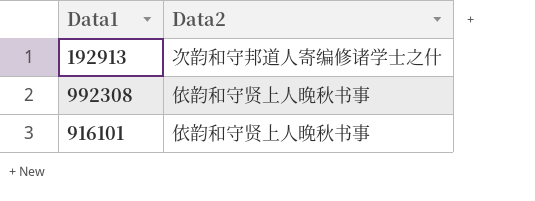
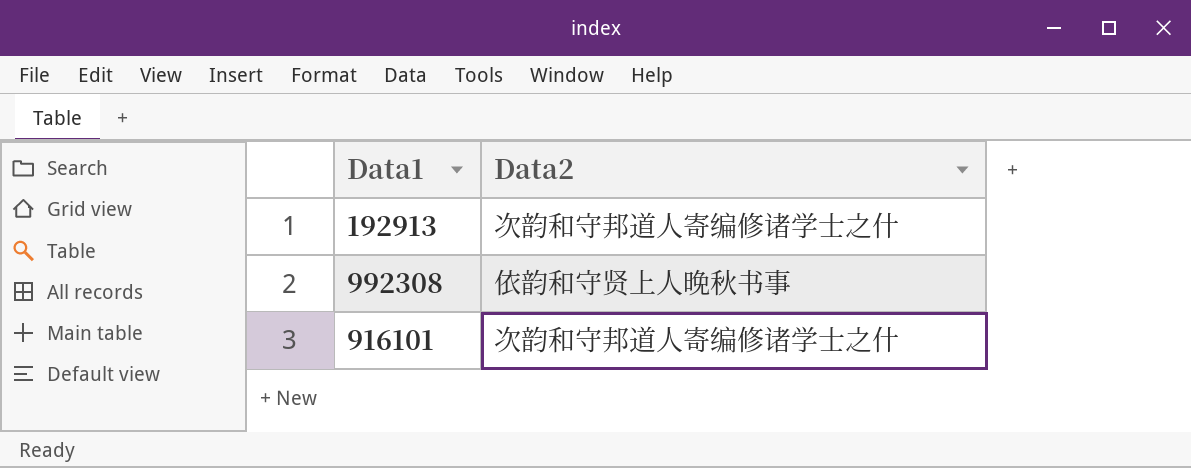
916101 | Data2: 依韵和守贤上人晚秋书事 -> 次韵和守邦道人寄编修诸学士之什

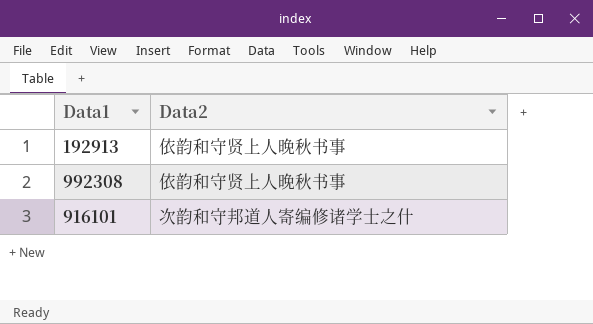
192913 | Data2: 次韵和守邦道人寄编修诸学士之什 -> 依韵和守贤上人晚秋书事

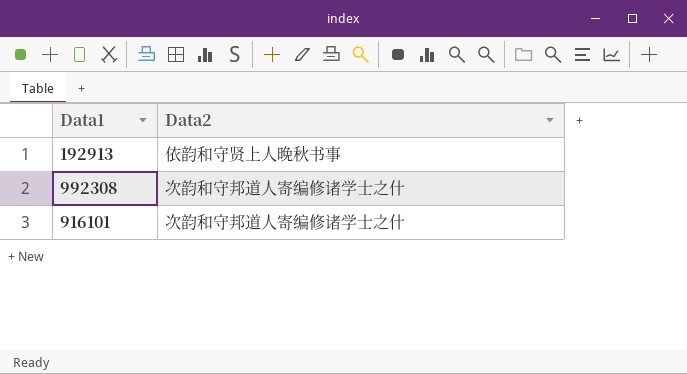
992308 | Data2: 依韵和守贤上人晚秋书事 -> 次韵和守邦道人寄编修诸学士之什

